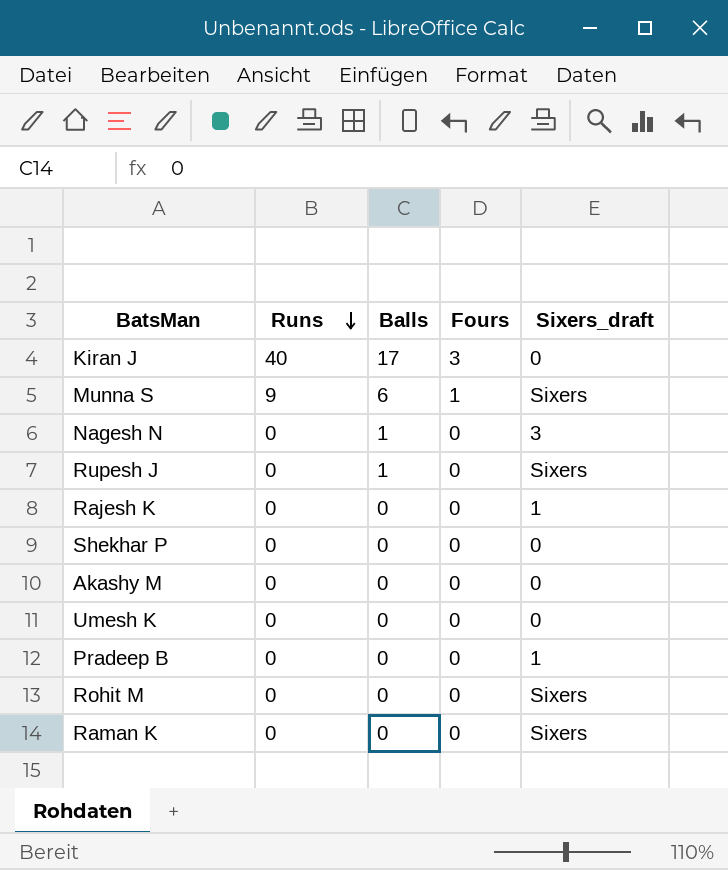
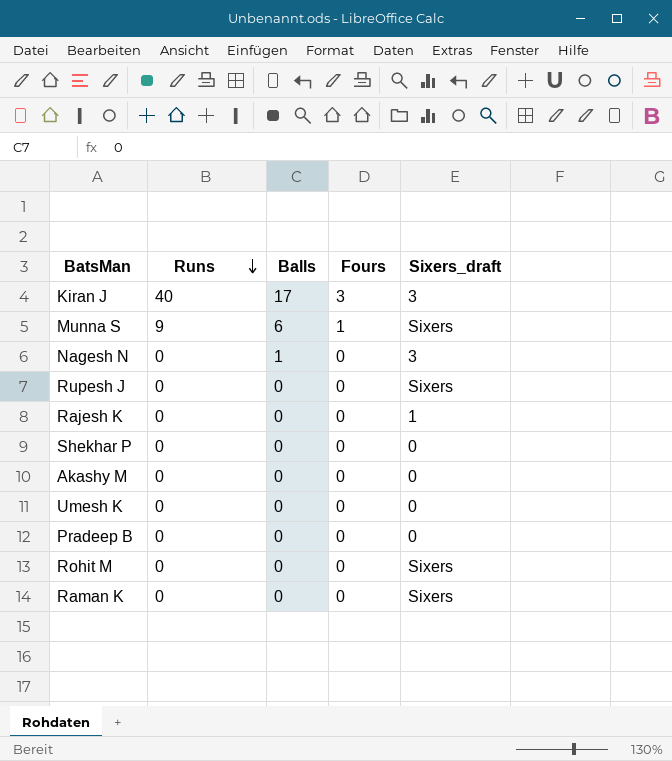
Kiran J | Sixers_draft: 0 -> 3
Rupesh J | Balls: 1 -> 0
Pradeep B | Sixers_draft: 1 -> 0

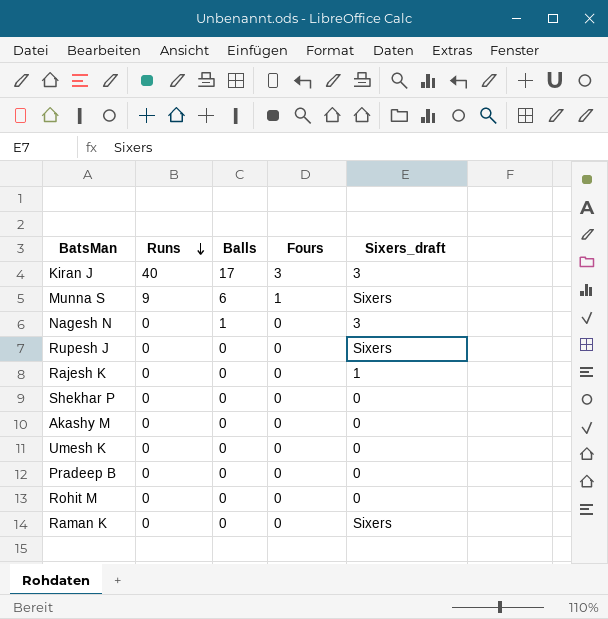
Rohit M | Sixers_draft: Sixers -> 0

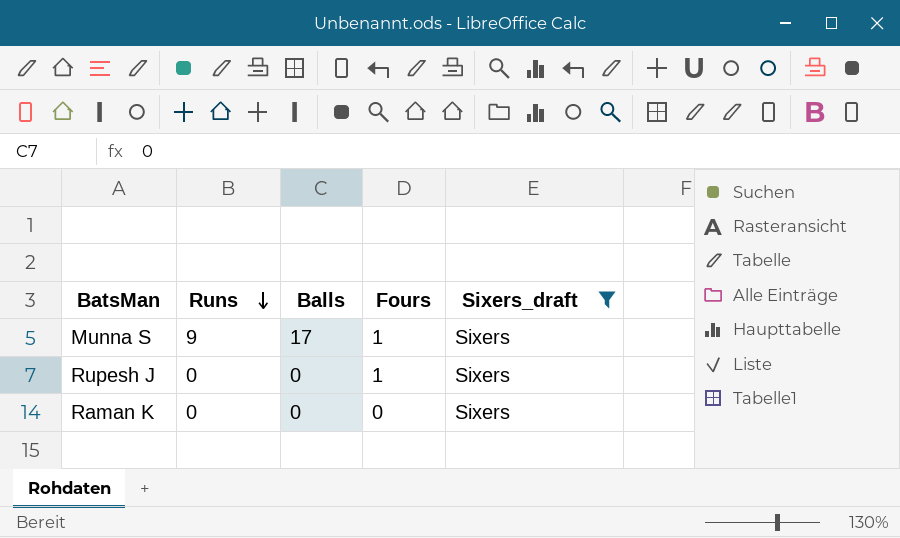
filter: none -> Sixers_draft = Sixers
Munna S | Balls: 6 -> 17
Rupesh J | Fours: 0 -> 1

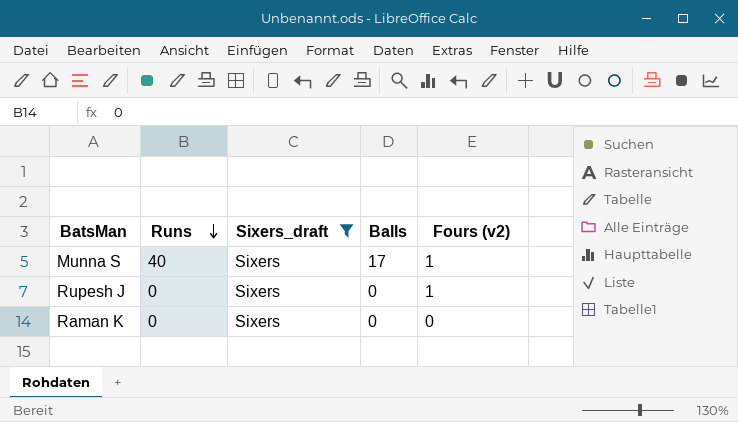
column Sixers_draft | position: 5 -> 3
column name: Fours -> Fours (v2)
Munna S | Runs: 9 -> 40

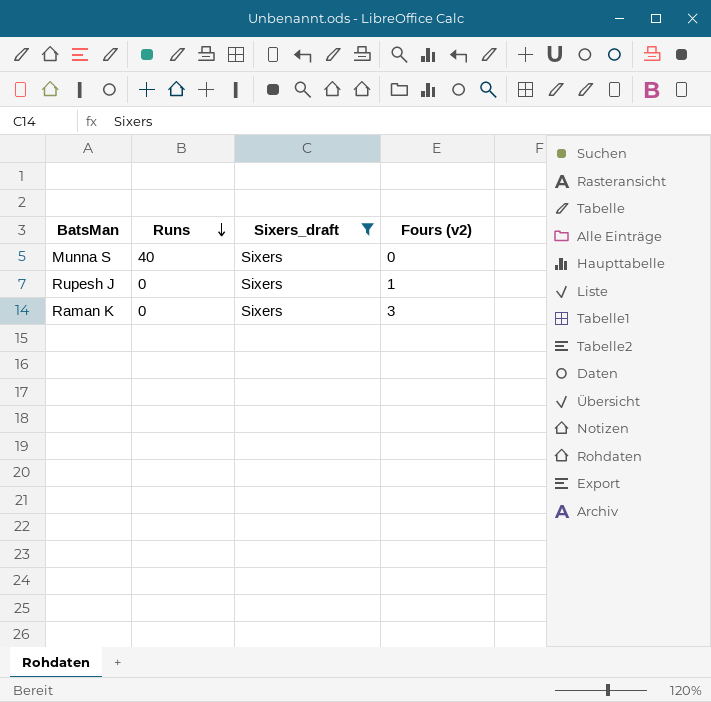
column Balls | position: 4 -> none
Munna S | Fours (v2): 1 -> 0
Raman K | Fours (v2): 0 -> 3

